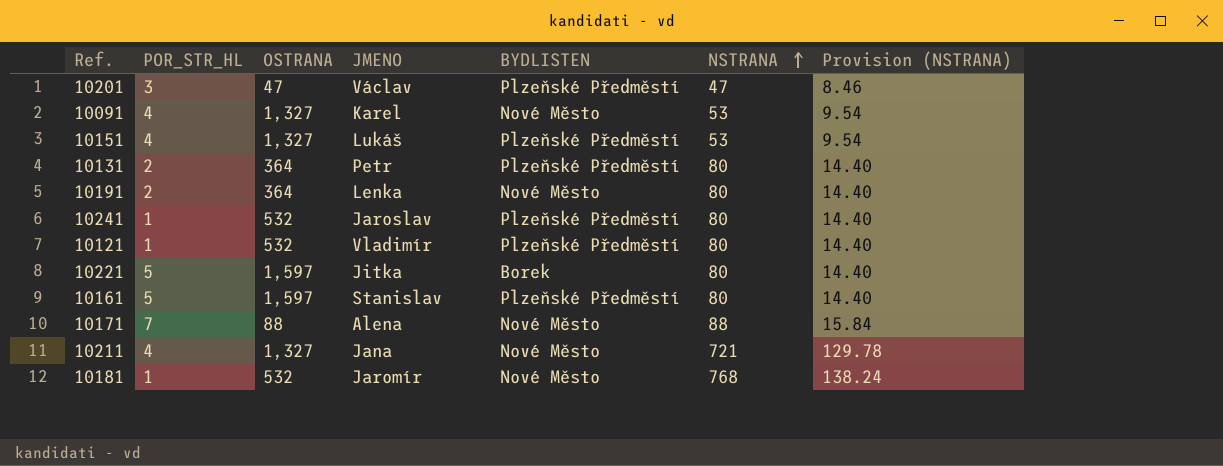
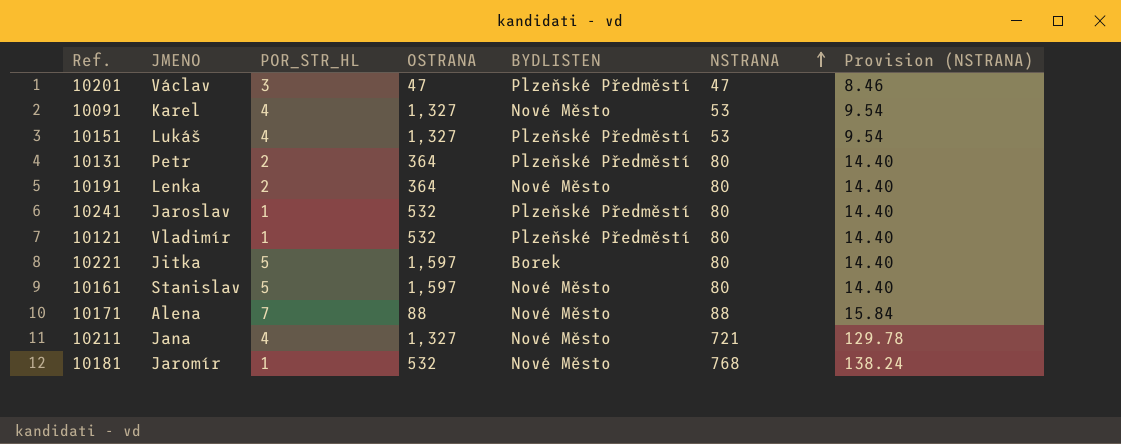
column JMENO | position: 4 -> 2
10161 | BYDLISTEN: Plzeňské Předměstí -> Nové Město

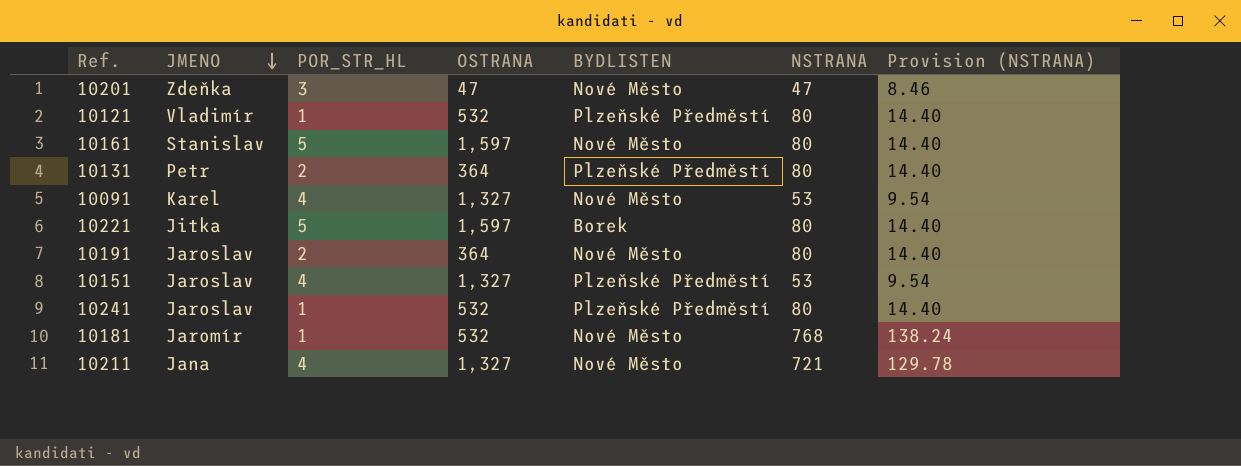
row order: NSTRANA ascending -> JMENO descending
row 10171: Alena | 7 | 88 | Nové Město | 88 | 15.84 -> none
10201 | JMENO: Václav -> Zdeňka
10201 | BYDLISTEN: Plzeňské Předměstí -> Nové Město
10191 | JMENO: Lenka -> Jaroslav
10151 | JMENO: Lukáš -> Jaroslav

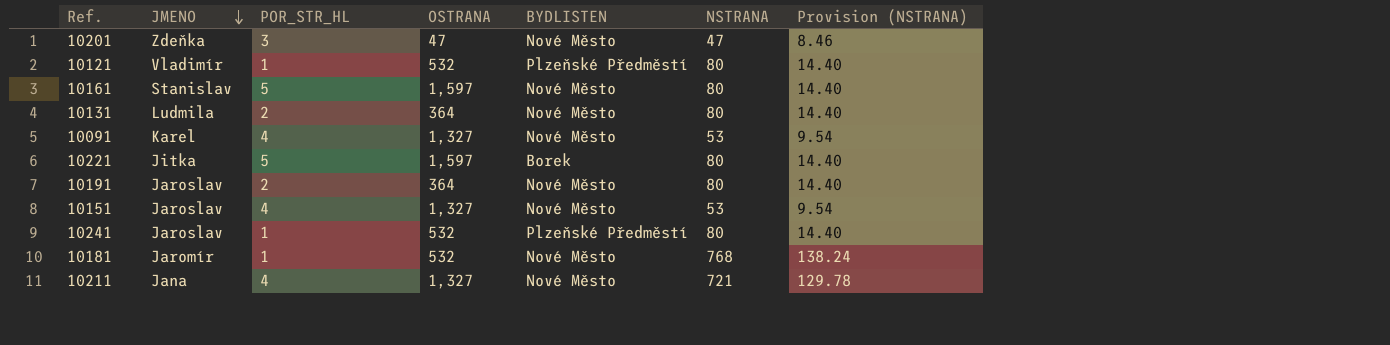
10131 | JMENO: Petr -> Ludmila
10131 | BYDLISTEN: Plzeňské Předměstí -> Nové Město
10151 | BYDLISTEN: Plzeňské Předměstí -> Nové Město

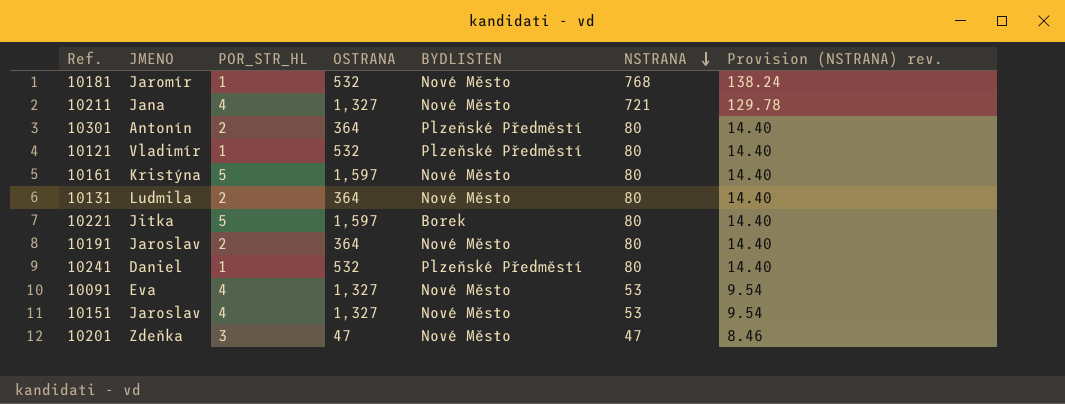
row order: JMENO descending -> NSTRANA descending
column name: Provision (NSTRANA) -> Provision (NSTRANA) rev.
row 10301: none -> Antonín | 2 | 364 | Plzeňské Předměstí | 80 | 14.40
10161 | JMENO: Stanislav -> Kristýna
10241 | JMENO: Jaroslav -> Daniel
10091 | JMENO: Karel -> Eva

